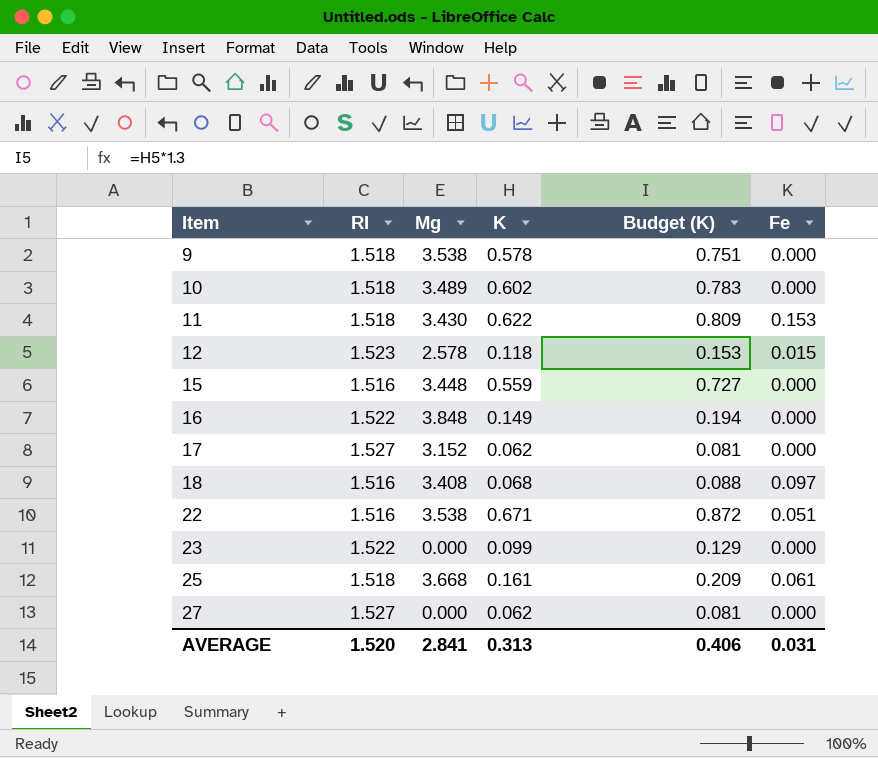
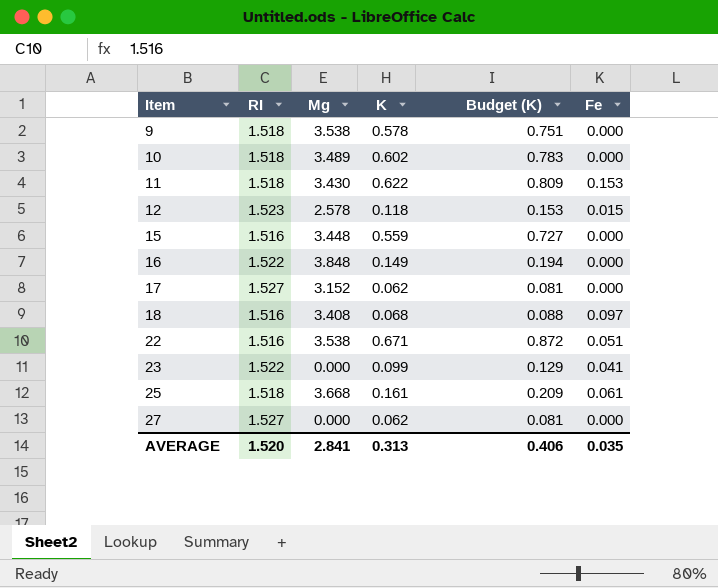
23 | Fe: 0.000 -> 0.041
AVERAGE | Fe: 0.031 -> 0.035

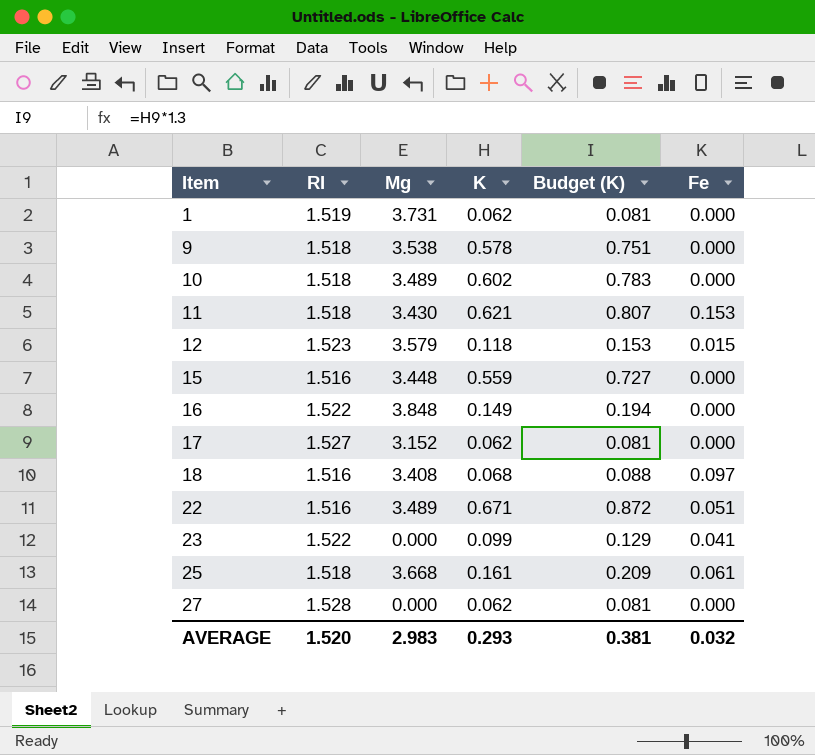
row 1: none -> 1.519 | 3.731 | 0.062 | 0.081 | 0.000
11 | K: 0.622 -> 0.621
11 | Budget (K): 0.809 -> 0.807
12 | Mg: 2.578 -> 3.579
22 | Mg: 3.538 -> 3.489
27 | RI: 1.527 -> 1.528
AVERAGE | Mg: 2.841 -> 2.983
AVERAGE | K: 0.313 -> 0.293
AVERAGE | Budget (K): 0.406 -> 0.381
AVERAGE | Fe: 0.035 -> 0.032

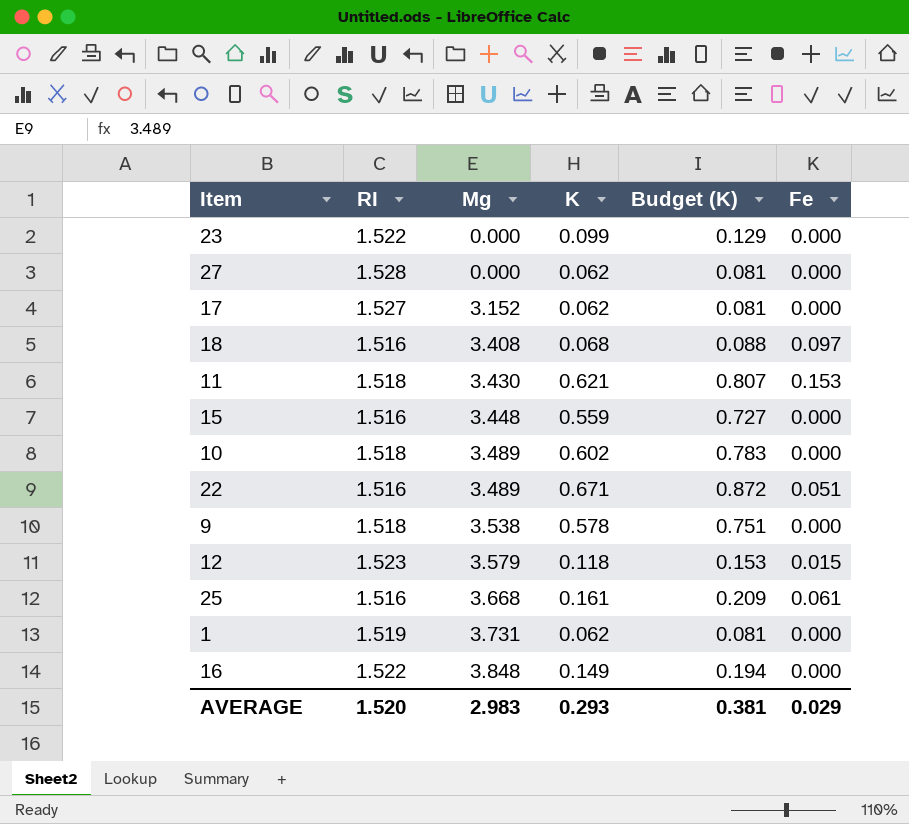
row order: Item ascending -> Mg ascending
23 | Fe: 0.041 -> 0.000
25 | RI: 1.518 -> 1.516
AVERAGE | Fe: 0.032 -> 0.029

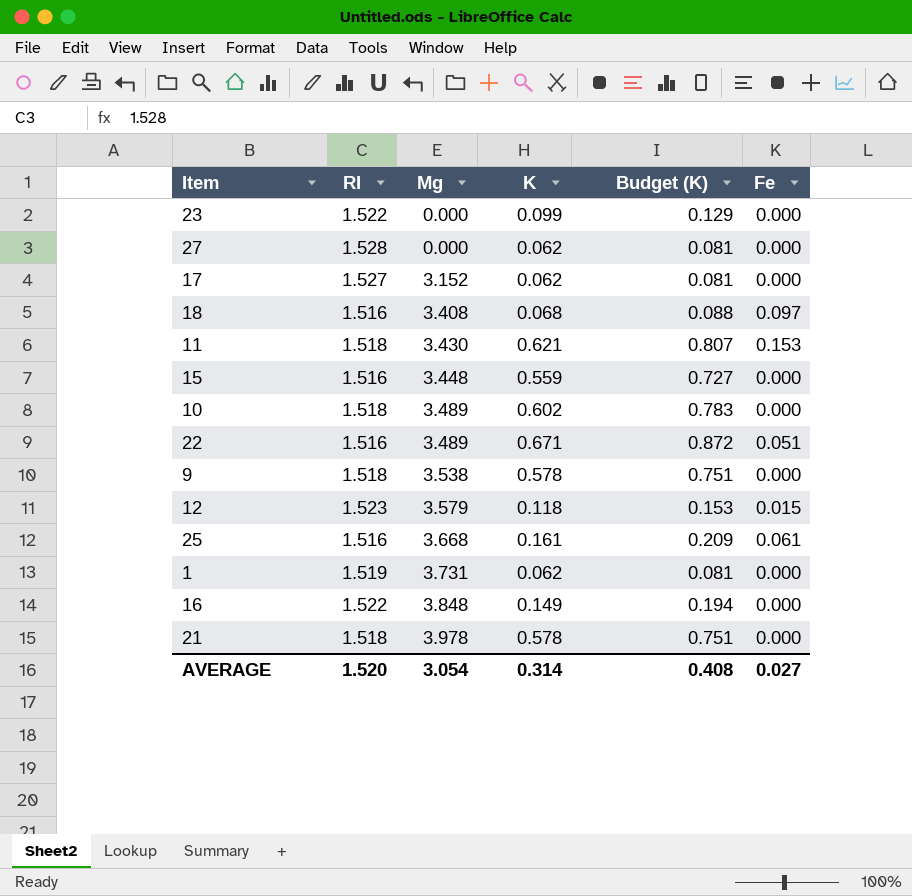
row 21: none -> 1.518 | 3.978 | 0.578 | 0.751 | 0.000
AVERAGE | Mg: 2.983 -> 3.054
AVERAGE | K: 0.293 -> 0.314
AVERAGE | Budget (K): 0.381 -> 0.408
AVERAGE | Fe: 0.029 -> 0.027

